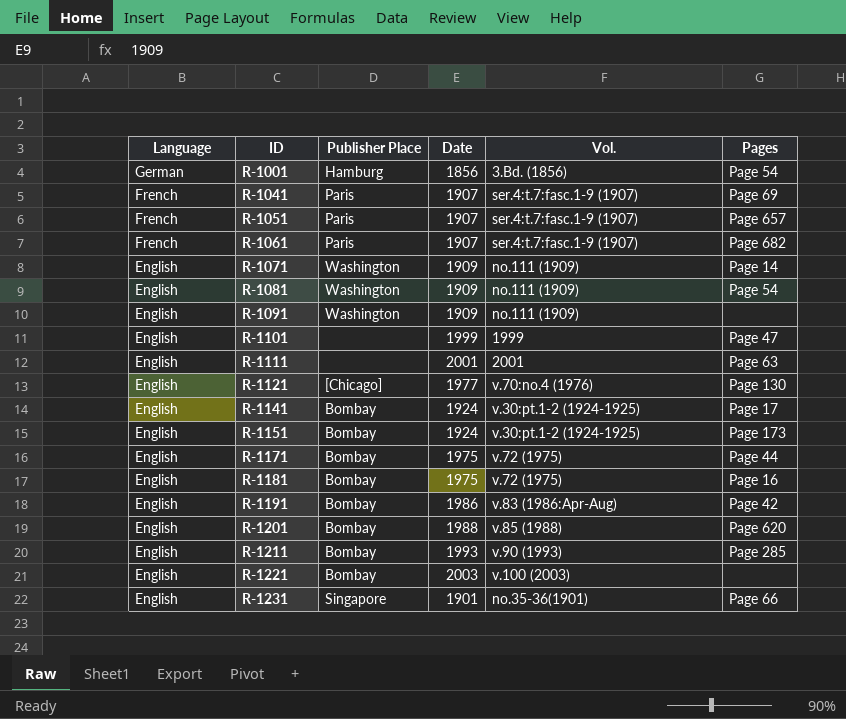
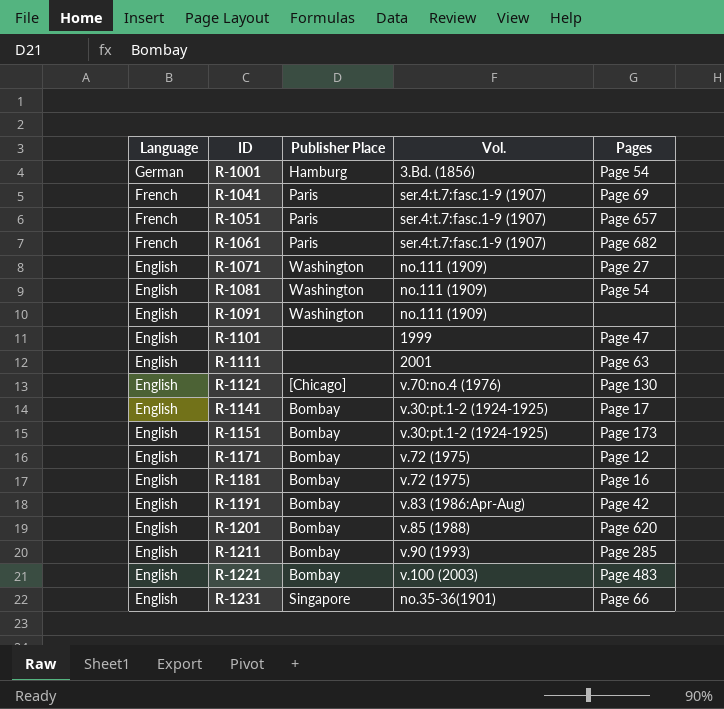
column Date | position: 4 -> none
R-1071 | Pages: Page 14 -> Page 27
R-1171 | Pages: Page 44 -> Page 12
R-1221 | Pages: none -> Page 483

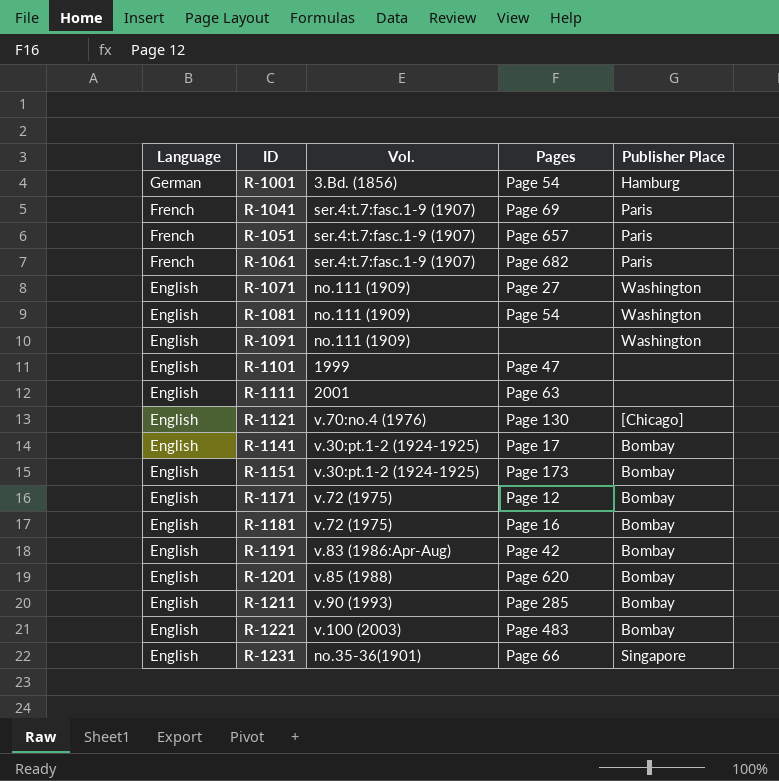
column Publisher Place | position: 3 -> 5

